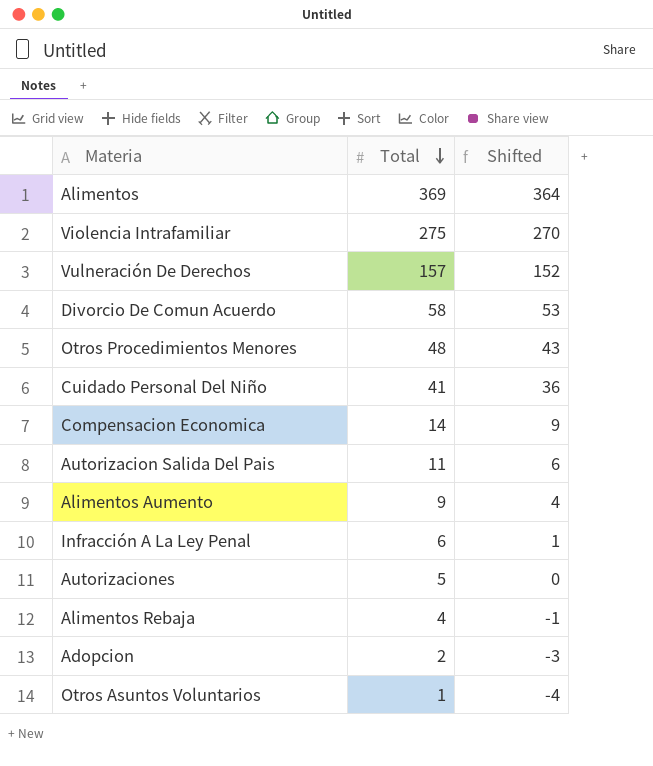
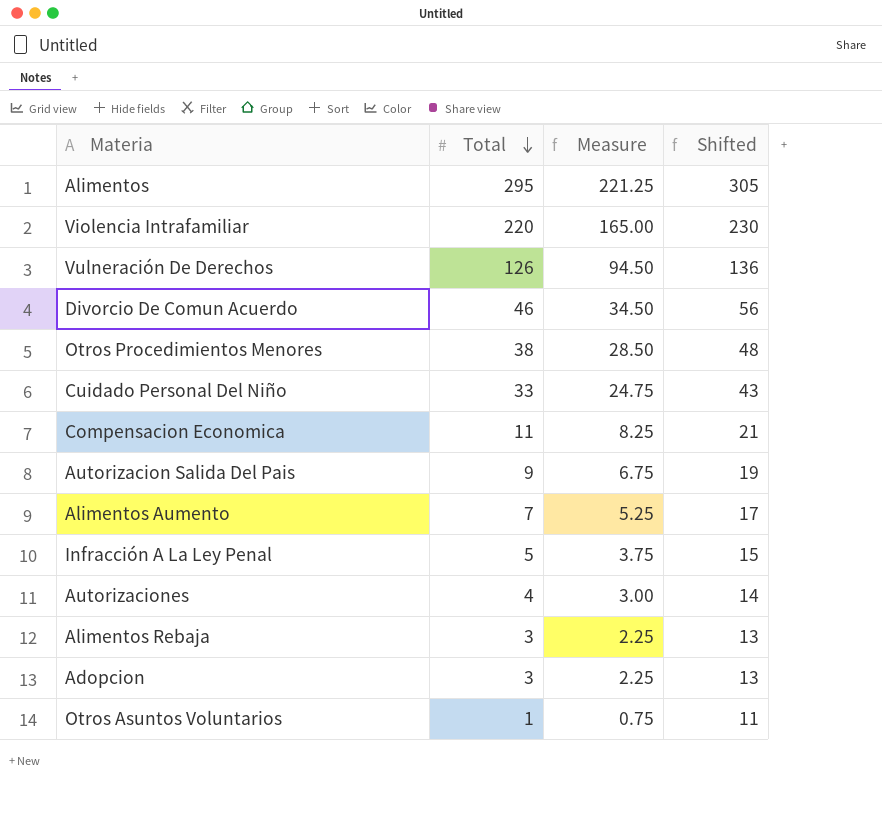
column Measure | formula: none -> [Total] * 0.75
column Shifted | formula: [Total] - 5 -> [Total] + 10
Alimentos | Total: 369 -> 295
Violencia Intrafamiliar | Total: 275 -> 220
Vulneración De Derechos | Total: 157 -> 126
Divorcio De Comun Acuerdo | Total: 58 -> 46
Otros Procedimientos Menores | Total: 48 -> 38
Cuidado Personal Del Niño | Total: 41 -> 33
Compensacion Economica | Total: 14 -> 11
Autorizacion Salida Del Pais | Total: 11 -> 9
Alimentos Aumento | Total: 9 -> 7
Infracción A La Ley Penal | Total: 6 -> 5
Autorizaciones | Total: 5 -> 4
Alimentos Rebaja | Total: 4 -> 3
Adopcion | Total: 2 -> 3

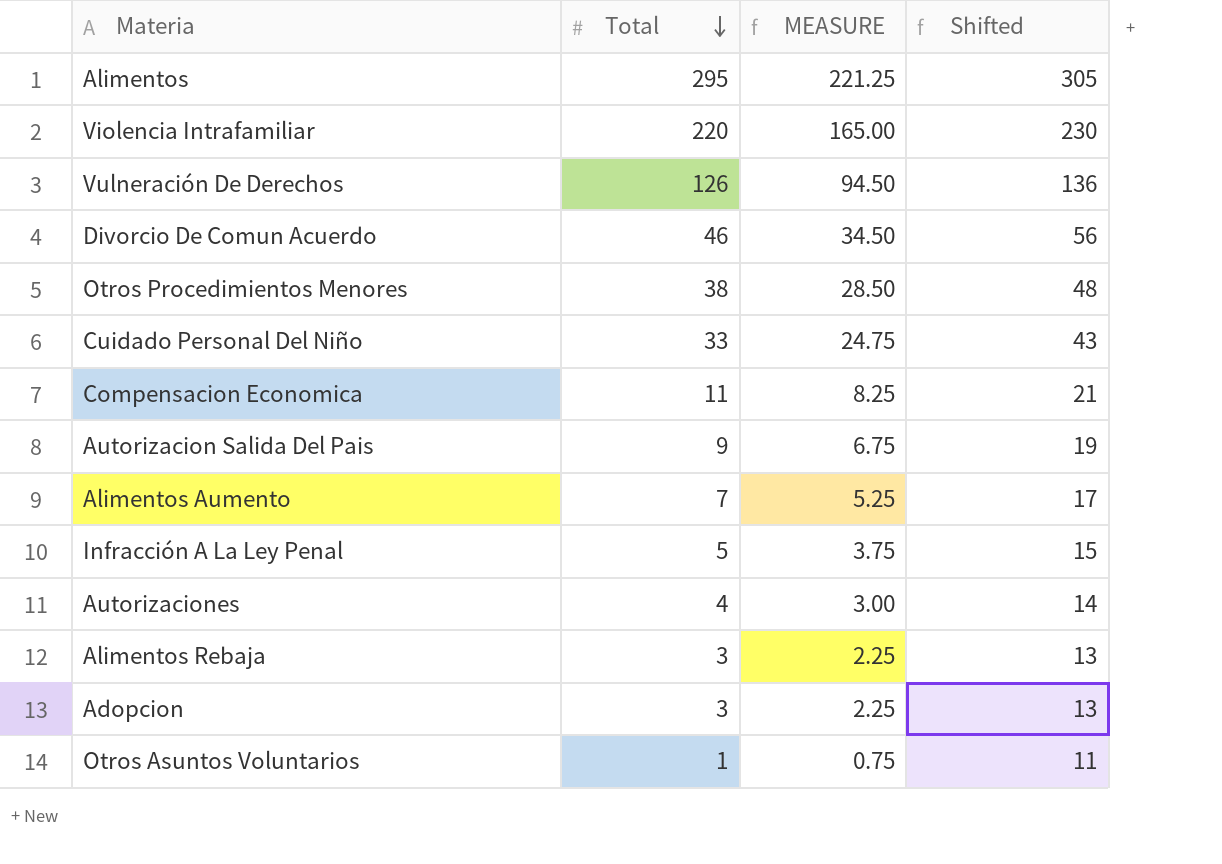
column name: Measure -> MEASURE

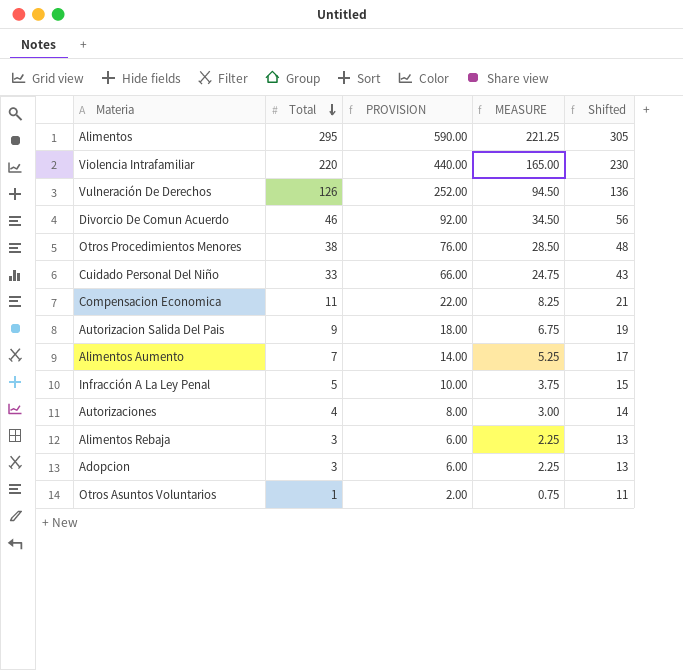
column PROVISION | formula: none -> [Total] * 2

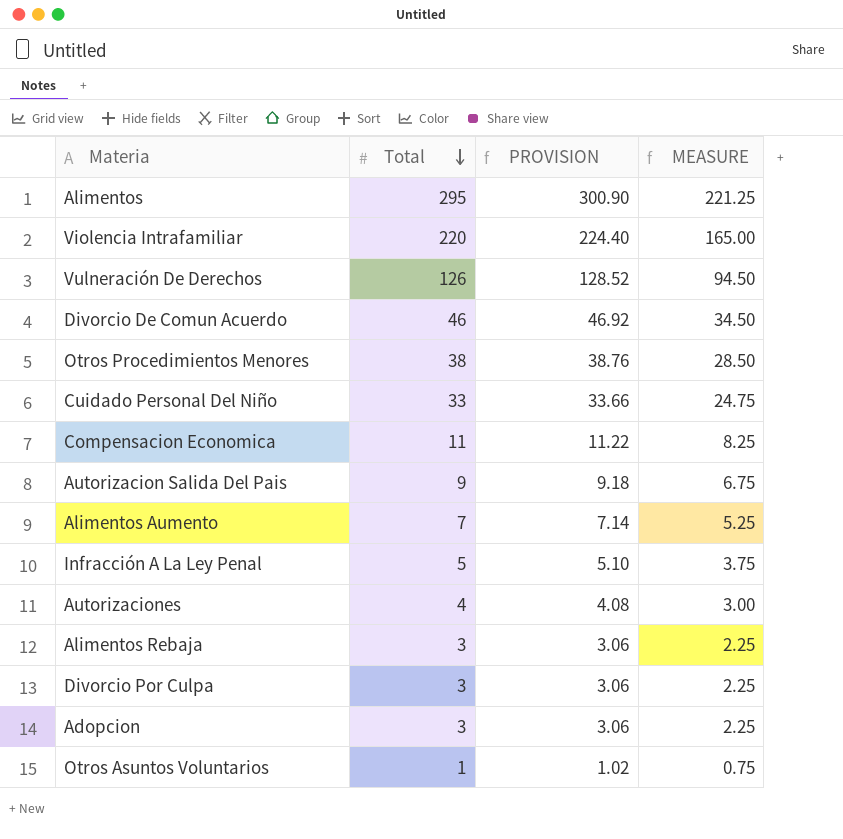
column Shifted | formula: [Total] + 10 -> none
column PROVISION | formula: [Total] * 2 -> [Total] * 1.02
row Divorcio Por Culpa: none -> 3 | 3.06 | 2.25

